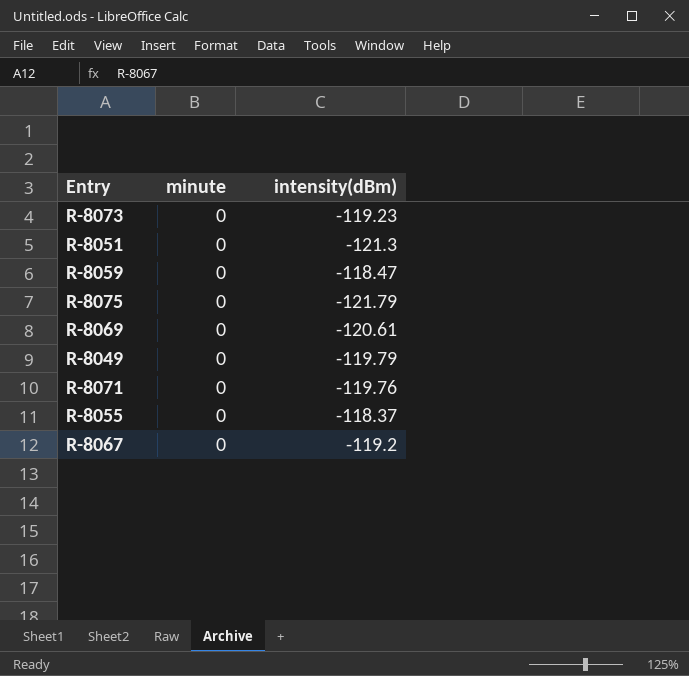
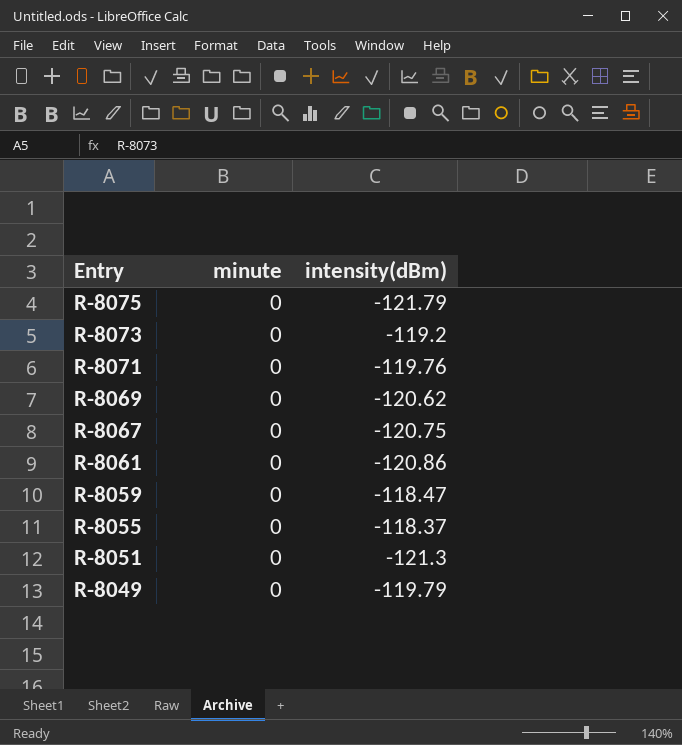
row order: none -> Entry descending
R-8073 | intensity(dBm): -119.23 -> -119.2
R-8069 | intensity(dBm): -120.61 -> -120.62
R-8067 | intensity(dBm): -119.2 -> -120.75
row R-8061: none -> 0 | -120.86

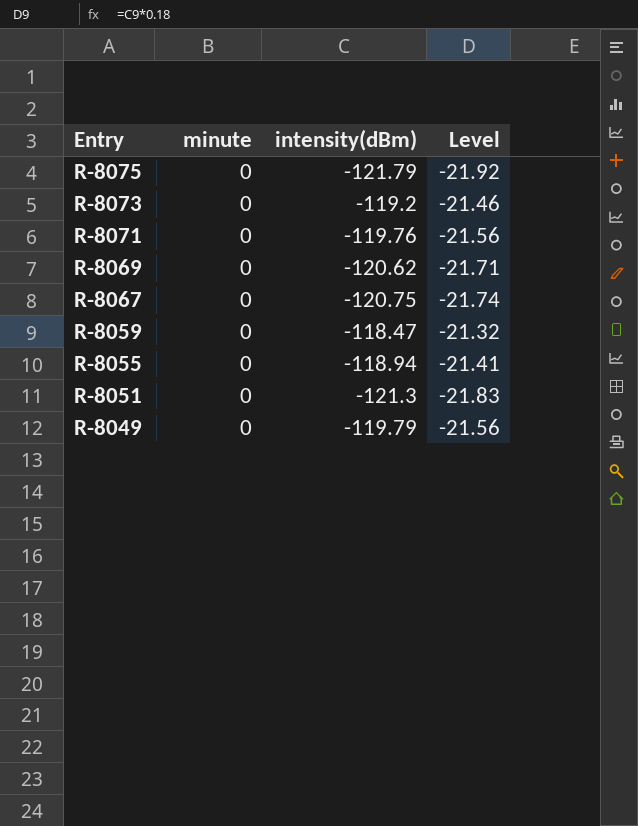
column Level | formula: none -> [intensity(dBm)] * 0.18
row R-8061: 0 | -120.86 -> none
R-8055 | intensity(dBm): -118.37 -> -118.94

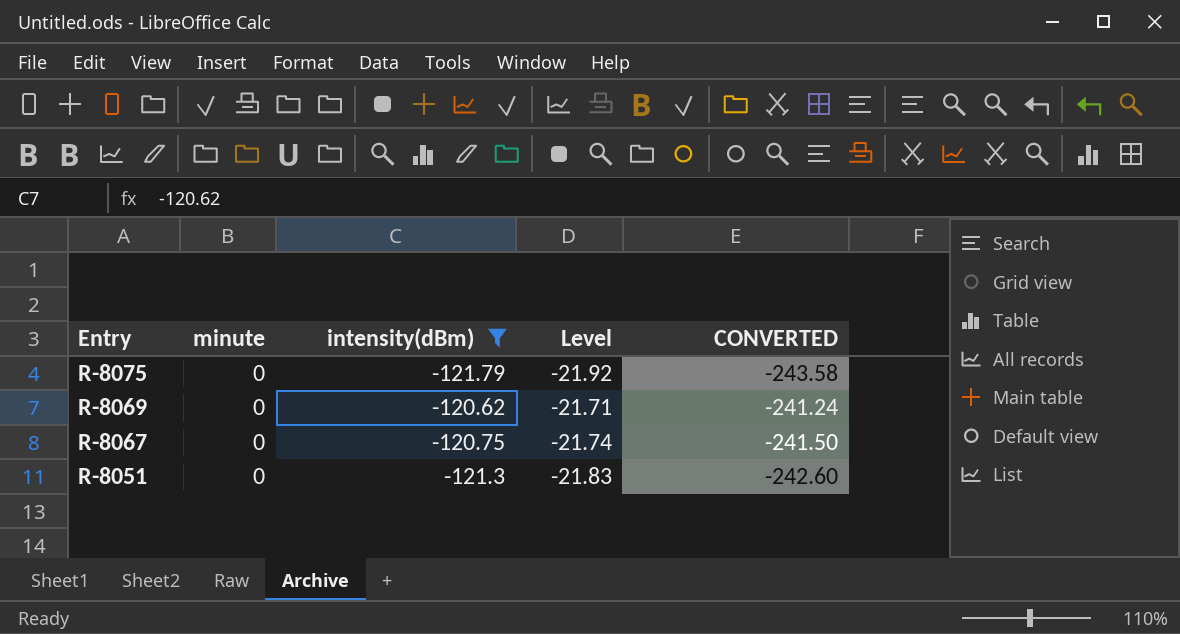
filter: none -> intensity(dBm) <= -120.62
column CONVERTED | formula: none -> [intensity(dBm)] * 2

